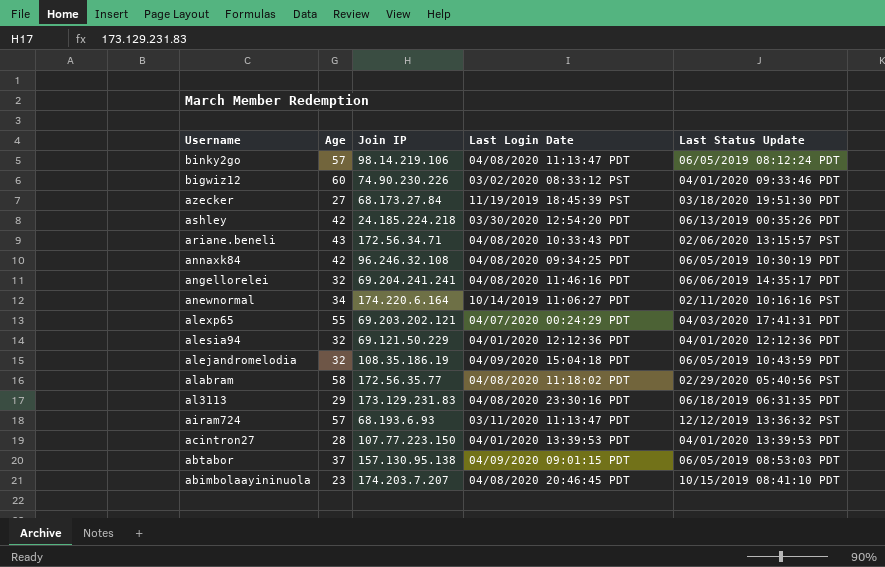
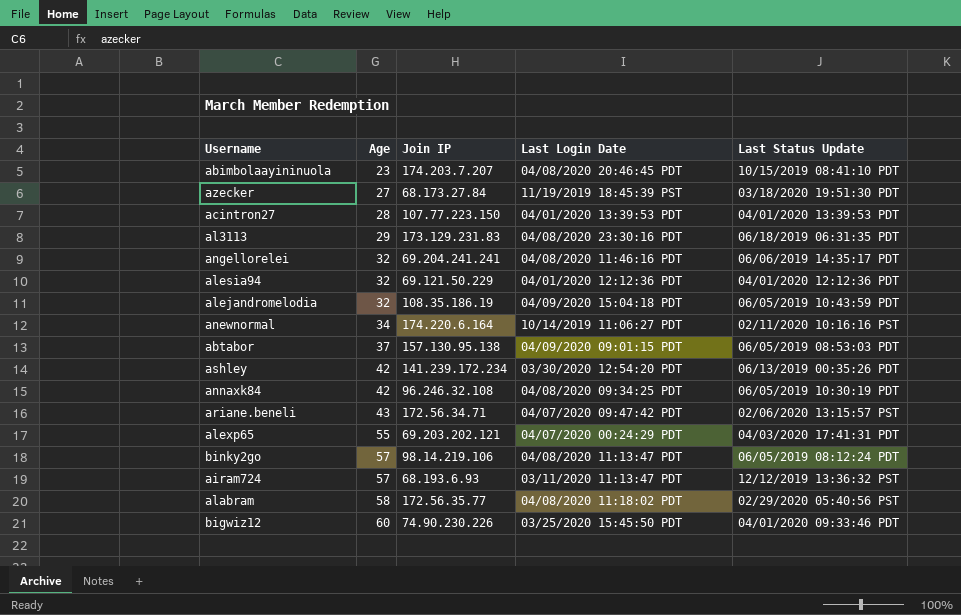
row order: Username descending -> Age ascending
ashley | Join IP: 24.185.224.218 -> 141.239.172.234
ariane.beneli | Last Login Date: 04/08/2020 10:33:43 PDT -> 04/07/2020 09:47:42 PDT
bigwiz12 | Last Login Date: 03/02/2020 08:33:12 PST -> 03/25/2020 15:45:50 PDT

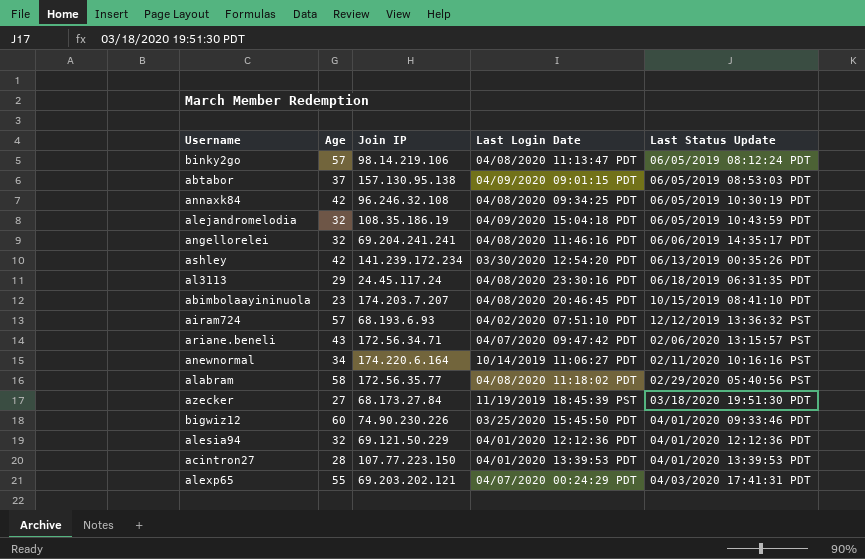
row order: Age ascending -> Last Status Update ascending
al3113 | Join IP: 173.129.231.83 -> 24.45.117.24
airam724 | Last Login Date: 03/11/2020 11:13:47 PDT -> 04/02/2020 07:51:10 PDT

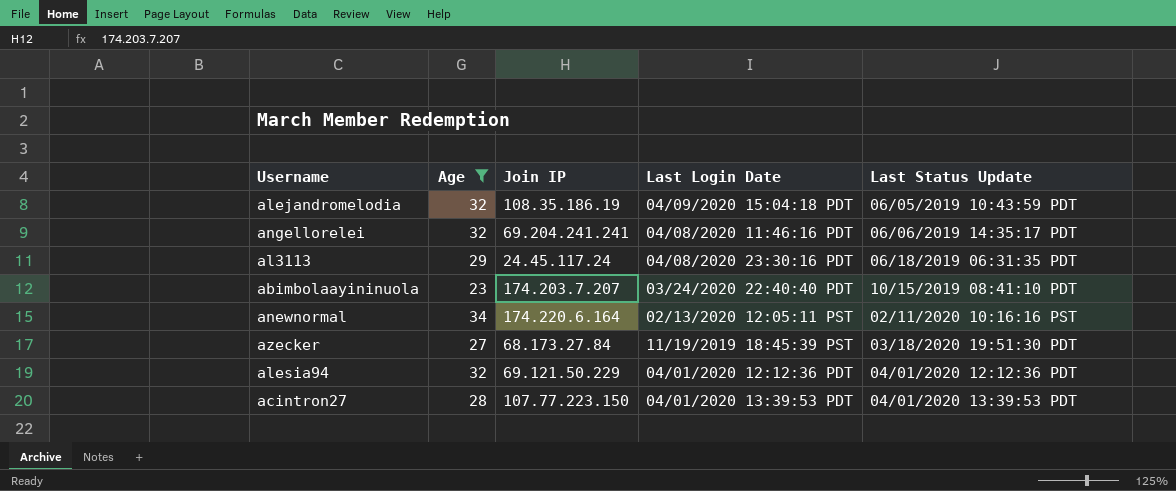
filter: none -> Age <= 34
abimbolaayininuola | Last Login Date: 04/08/2020 20:46:45 PDT -> 03/24/2020 22:40:40 PDT
anewnormal | Last Login Date: 10/14/2019 11:06:27 PDT -> 02/13/2020 12:05:11 PST

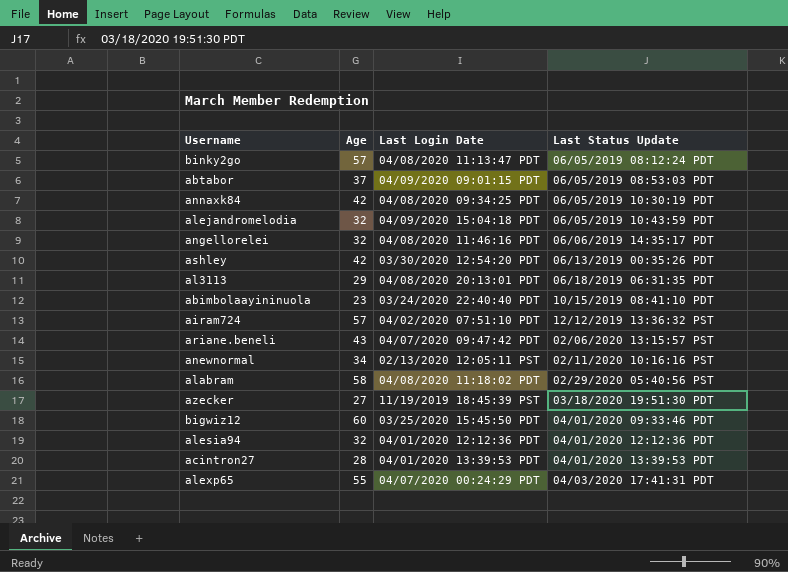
filter: Age <= 34 -> none
column Join IP | position: 3 -> none
al3113 | Last Login Date: 04/08/2020 23:30:16 PDT -> 04/08/2020 20:13:01 PDT

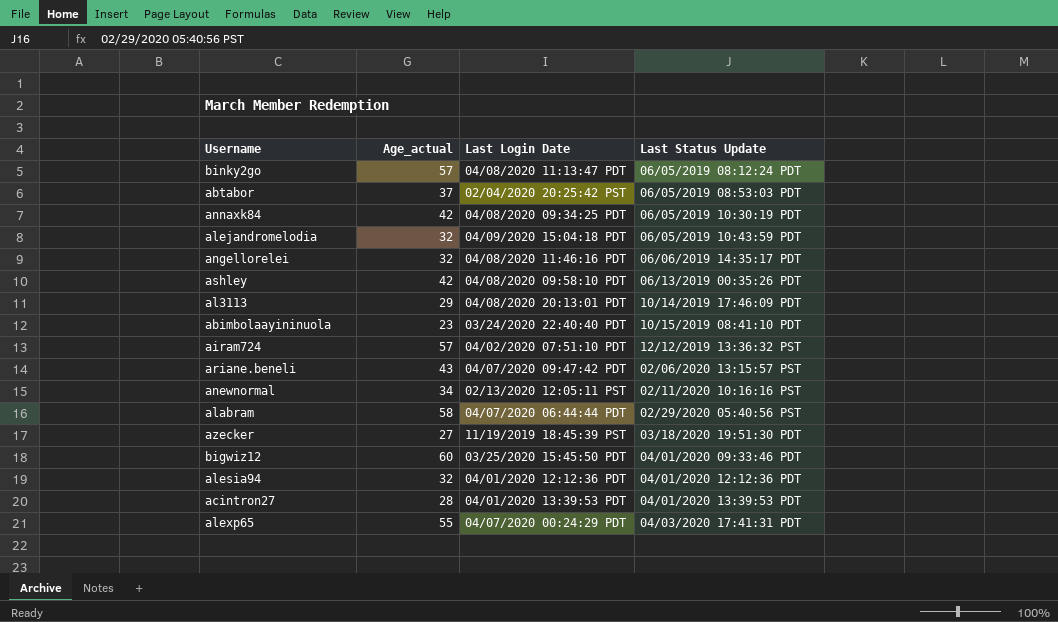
column name: Age -> Age_actual
abtabor | Last Login Date: 04/09/2020 09:01:15 PDT -> 02/04/2020 20:25:42 PST
ashley | Last Login Date: 03/30/2020 12:54:20 PDT -> 04/08/2020 09:58:10 PDT
al3113 | Last Status Update: 06/18/2019 06:31:35 PDT -> 10/14/2019 17:46:09 PDT
alabram | Last Login Date: 04/08/2020 11:18:02 PDT -> 04/07/2020 06:44:44 PDT

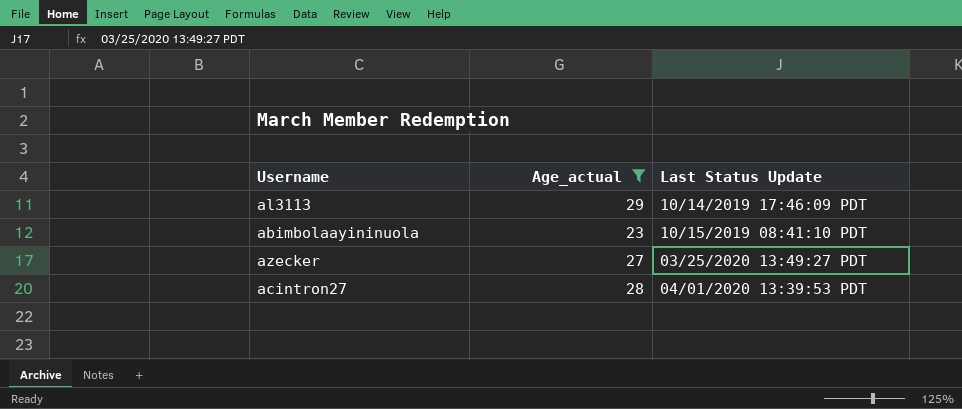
filter: none -> Age_actual <= 29
column Last Login Date | position: 3 -> none
azecker | Last Status Update: 03/18/2020 19:51:30 PDT -> 03/25/2020 13:49:27 PDT

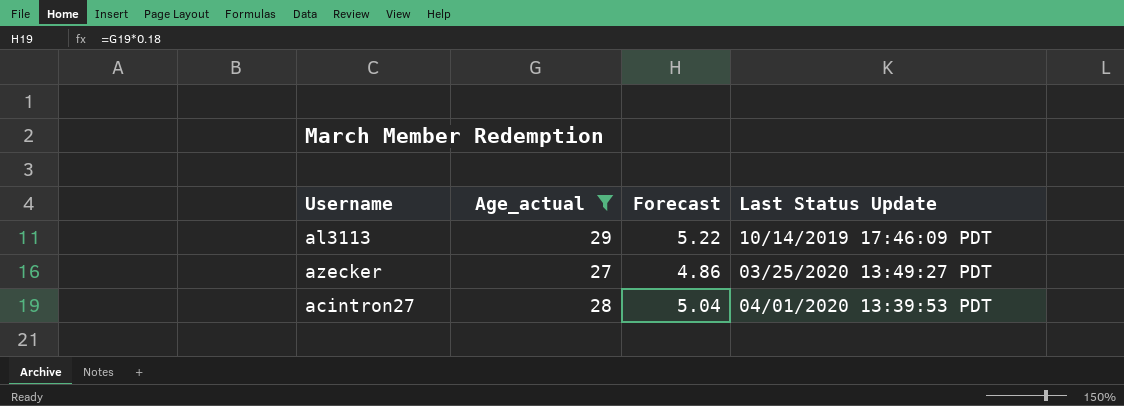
column Forecast | formula: none -> [Age_actual] * 0.18
row abimbolaayininuola: 23 | 10/15/2019 08:41:10 PDT -> none

